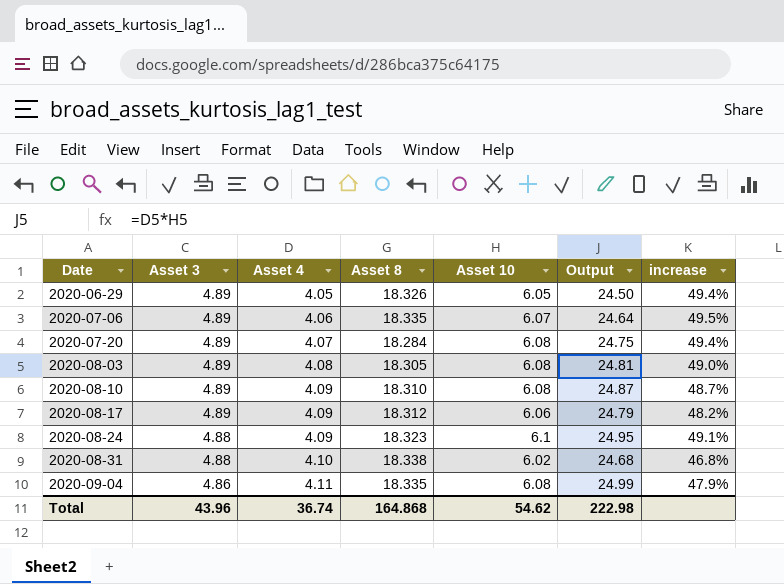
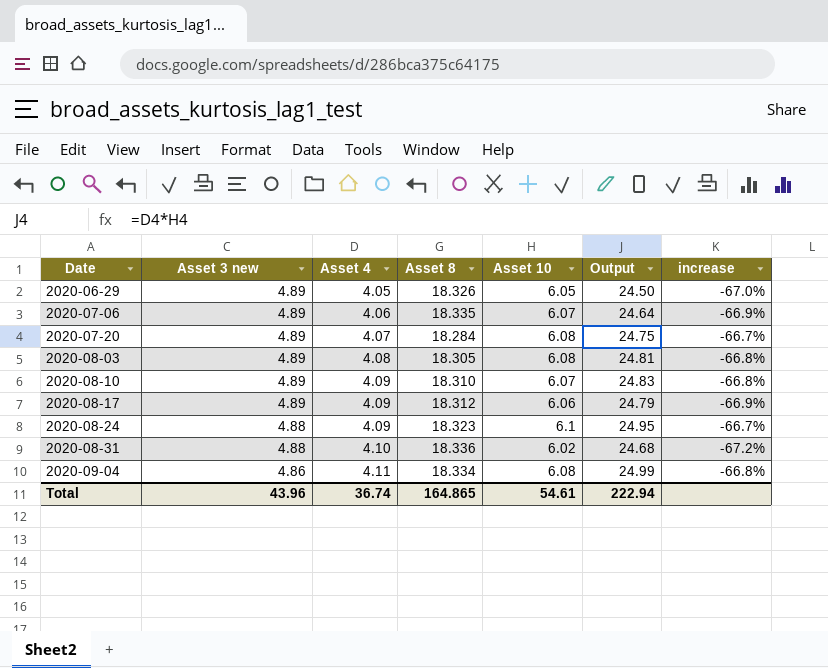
column name: Asset 3 -> Asset 3 new
column increase | formula: ([Asset 10] - [Asset 4]) / [Asset 4] -> ([Asset 10] - [Asset 8]) / [Asset 8]
2020-08-10 | Asset 10: 6.08 -> 6.07
2020-08-10 | Output: 24.87 -> 24.83
2020-08-31 | Asset 8: 18.338 -> 18.336
2020-09-04 | Asset 8: 18.335 -> 18.334
Total | Asset 8: 164.868 -> 164.865
Total | Asset 10: 54.62 -> 54.61
Total | Output: 222.98 -> 222.94

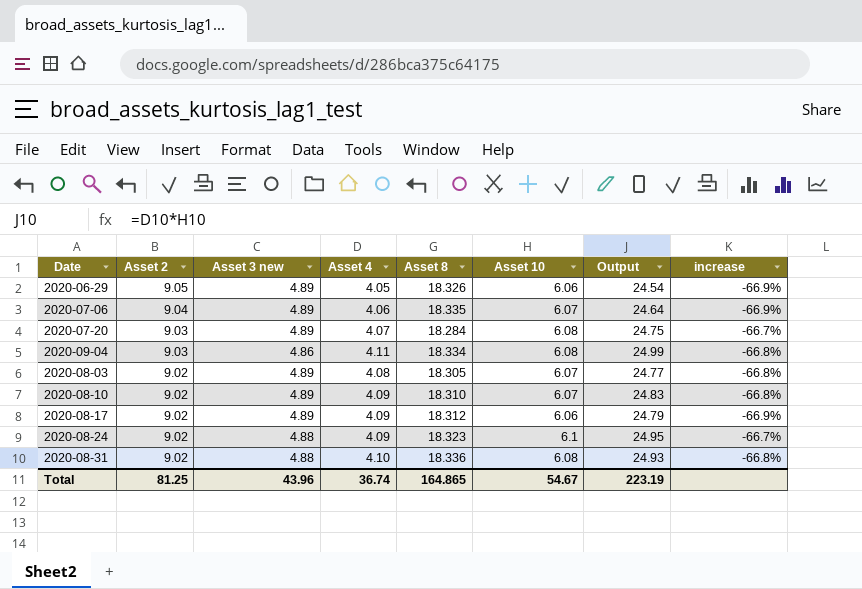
row order: Date ascending -> Asset 2 descending
column Asset 2 | position: none -> 2
2020-06-29 | Asset 10: 6.05 -> 6.06
2020-06-29 | Output: 24.50 -> 24.54
2020-06-29 | increase: -67.0% -> -66.9%
2020-08-03 | Asset 10: 6.08 -> 6.07
2020-08-03 | Output: 24.81 -> 24.77
2020-08-31 | Asset 10: 6.02 -> 6.08
2020-08-31 | Output: 24.68 -> 24.93
2020-08-31 | increase: -67.2% -> -66.8%
Total | Asset 10: 54.61 -> 54.67
Total | Output: 222.94 -> 223.19

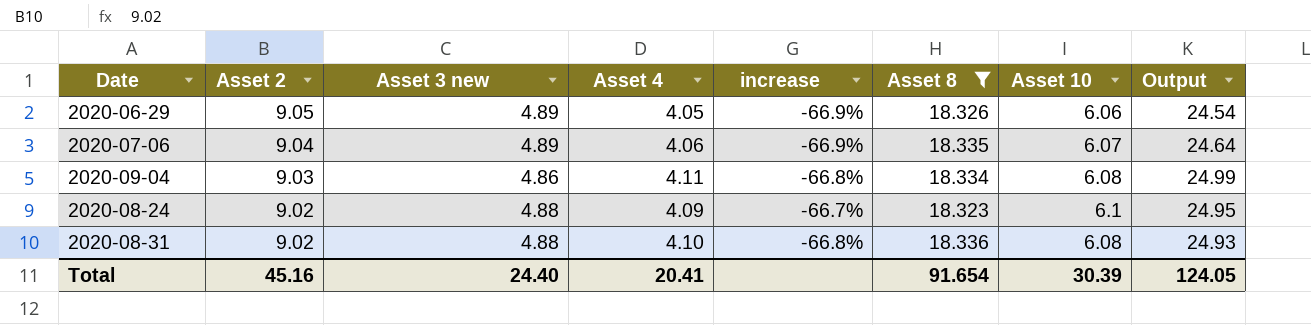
filter: none -> Asset 8 >= 18.323
column increase | position: 8 -> 5
Total | Asset 2: 81.25 -> 45.16
Total | Asset 3 new: 43.96 -> 24.40
Total | Asset 4: 36.74 -> 20.41
Total | Asset 8: 164.865 -> 91.654
Total | Asset 10: 54.67 -> 30.39
Total | Output: 223.19 -> 124.05

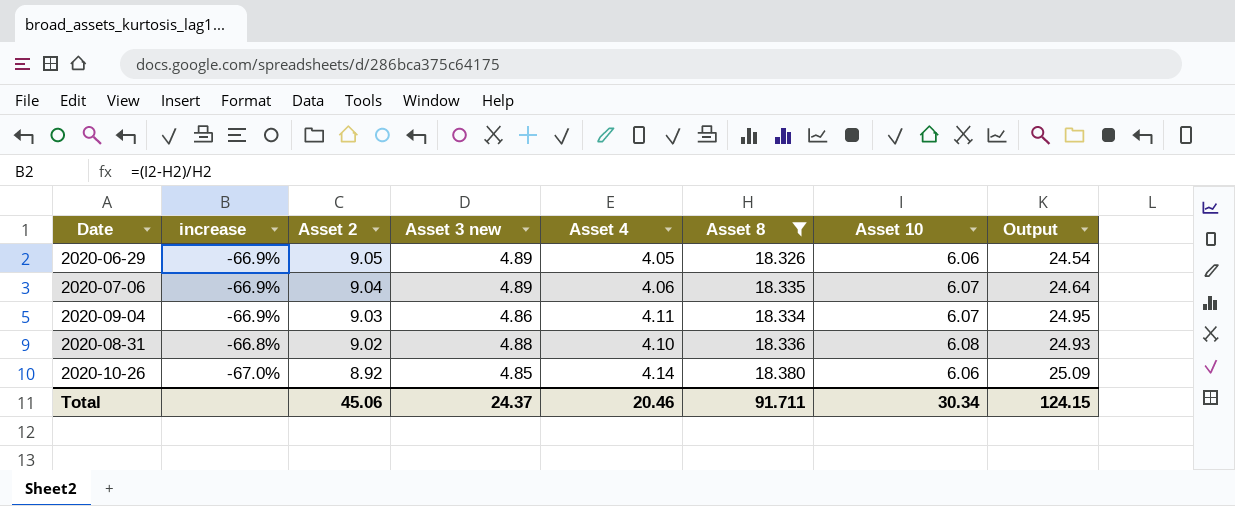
column increase | position: 5 -> 2
row 2020-08-24: 9.02 | 4.88 | 4.09 | -66.7% | 18.323 | 6.1 | 24.95 -> none
2020-09-04 | increase: -66.8% -> -66.9%
2020-09-04 | Asset 10: 6.08 -> 6.07
2020-09-04 | Output: 24.99 -> 24.95
row 2020-10-26: none -> -67.0% | 8.92 | 4.85 | 4.14 | 18.380 | 6.06 | 25.09
Total | Asset 2: 45.16 -> 45.06
Total | Asset 3 new: 24.40 -> 24.37
Total | Asset 4: 20.41 -> 20.46
Total | Asset 8: 91.654 -> 91.711
Total | Asset 10: 30.39 -> 30.34
Total | Output: 124.05 -> 124.15

